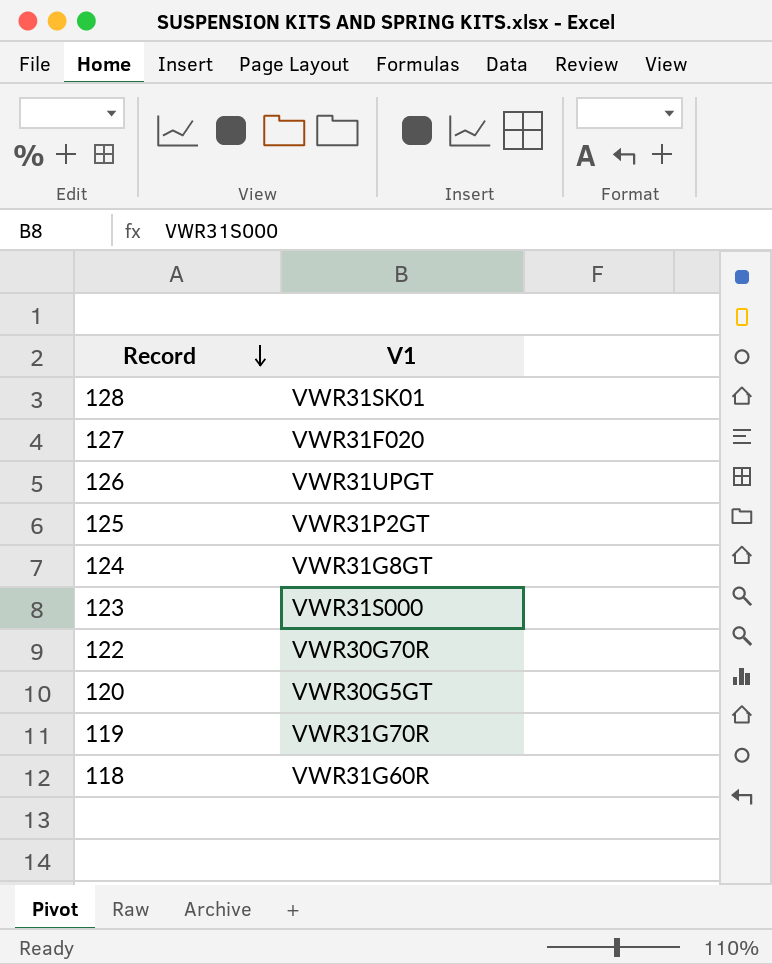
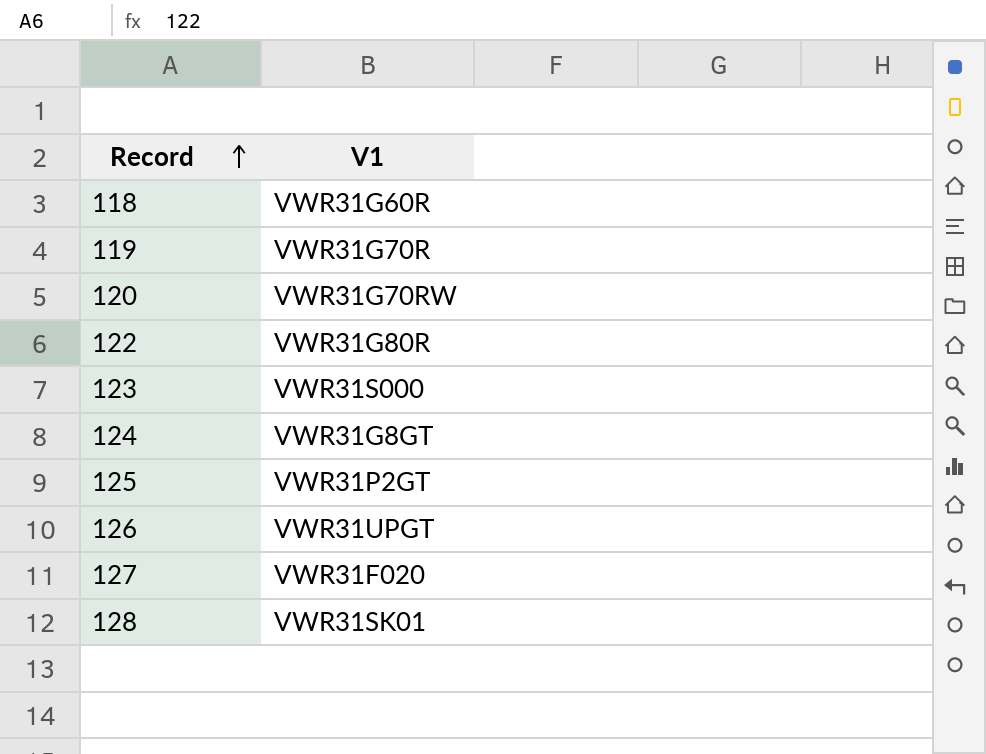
row order: Record descending -> Record ascending
120 | V1: VWR30G5GT -> VWR31G70RW
122 | V1: VWR30G70R -> VWR31G80R

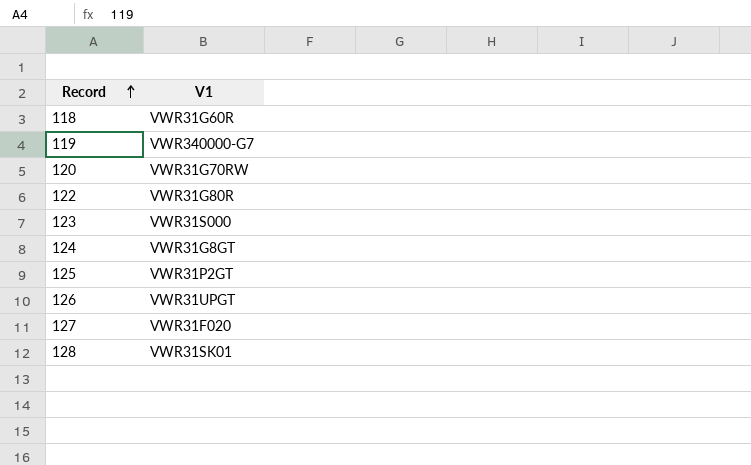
119 | V1: VWR31G70R -> VWR340000-G7

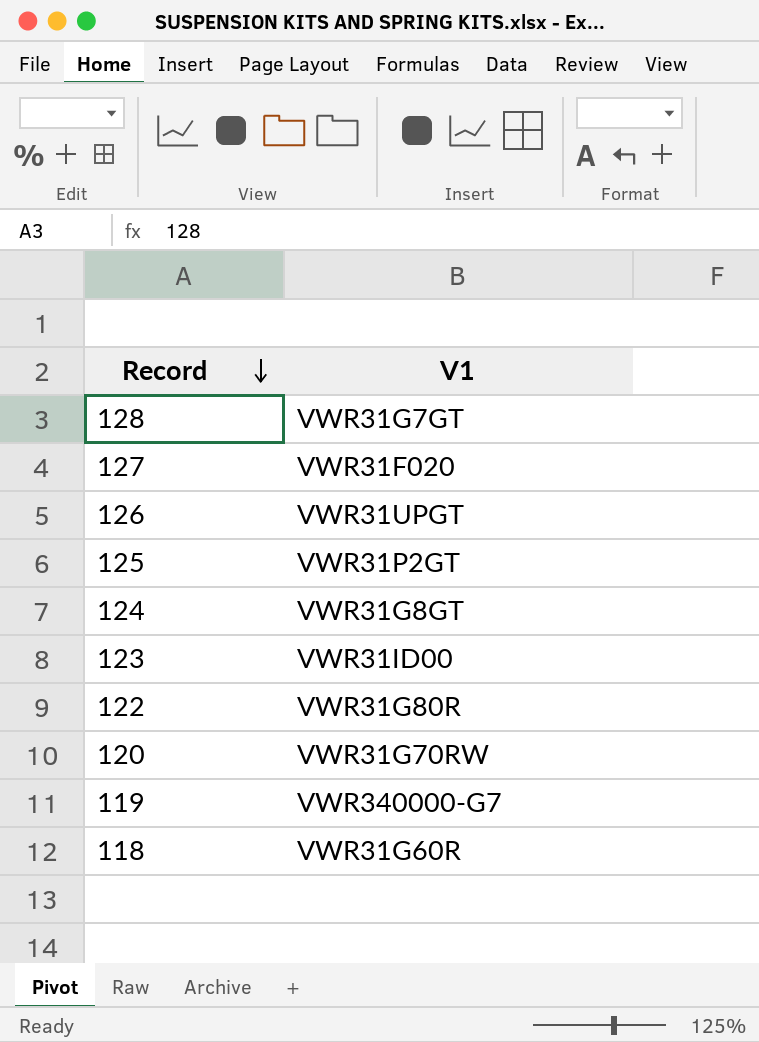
row order: Record ascending -> Record descending
128 | V1: VWR31SK01 -> VWR31G7GT
123 | V1: VWR31S000 -> VWR31ID00

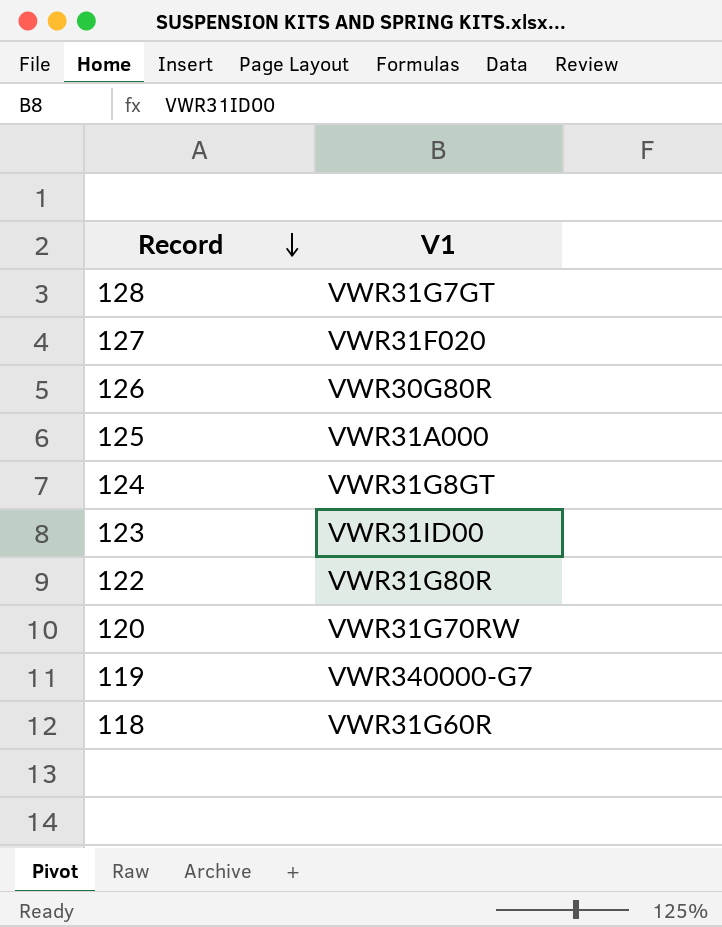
126 | V1: VWR31UPGT -> VWR30G80R
125 | V1: VWR31P2GT -> VWR31A000

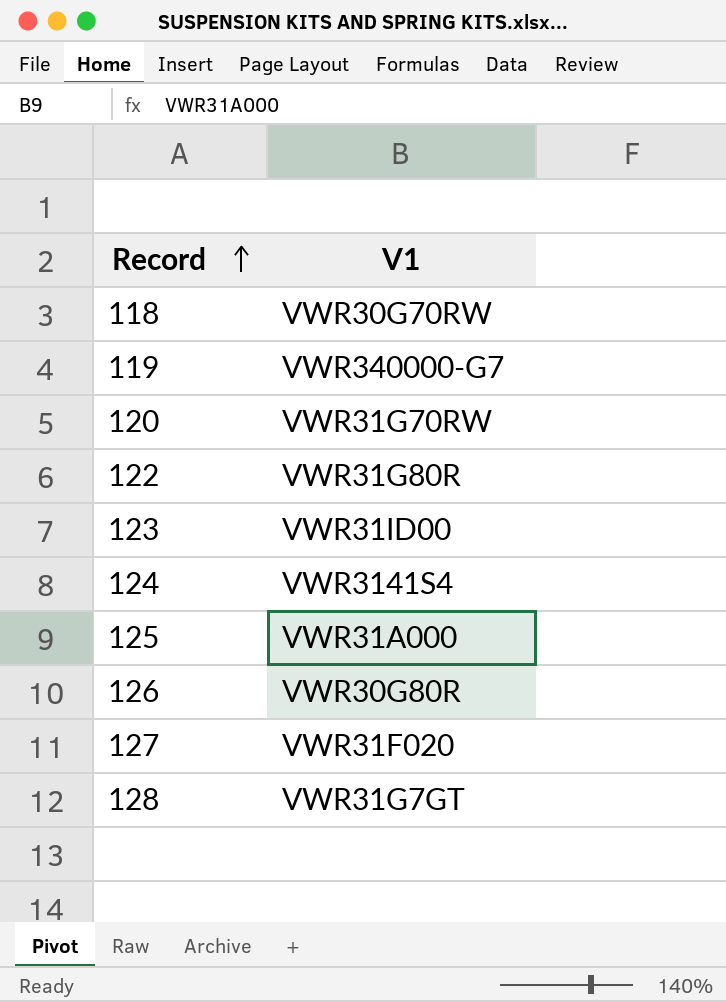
row order: Record descending -> Record ascending
118 | V1: VWR31G60R -> VWR30G70RW
124 | V1: VWR31G8GT -> VWR3141S4

